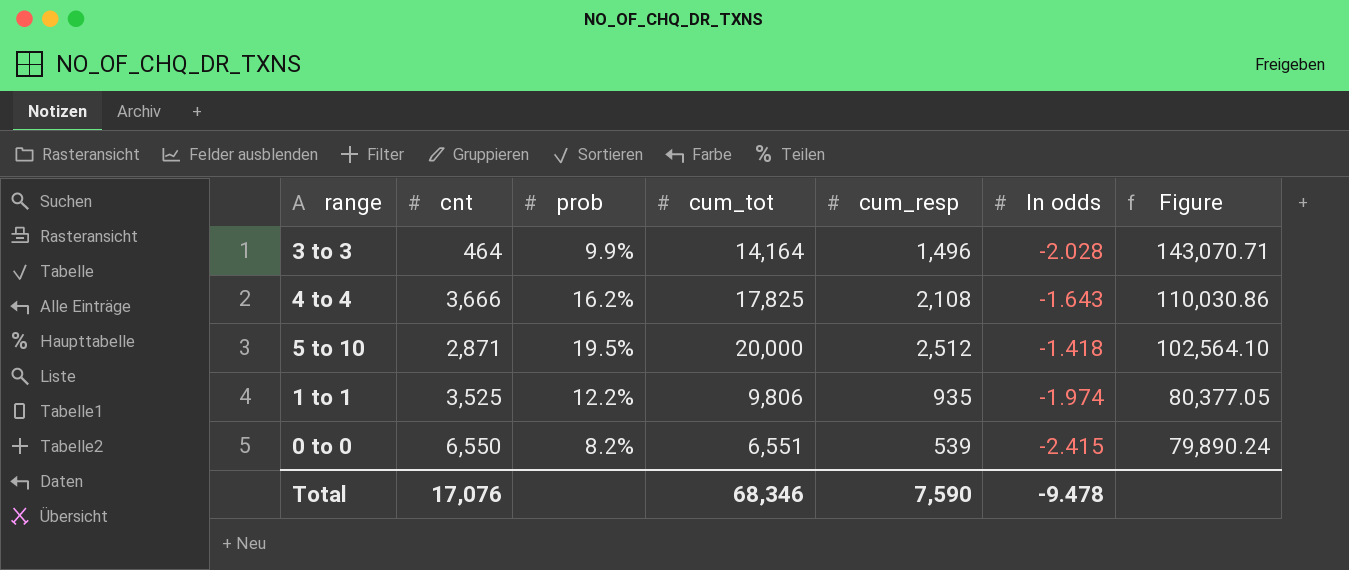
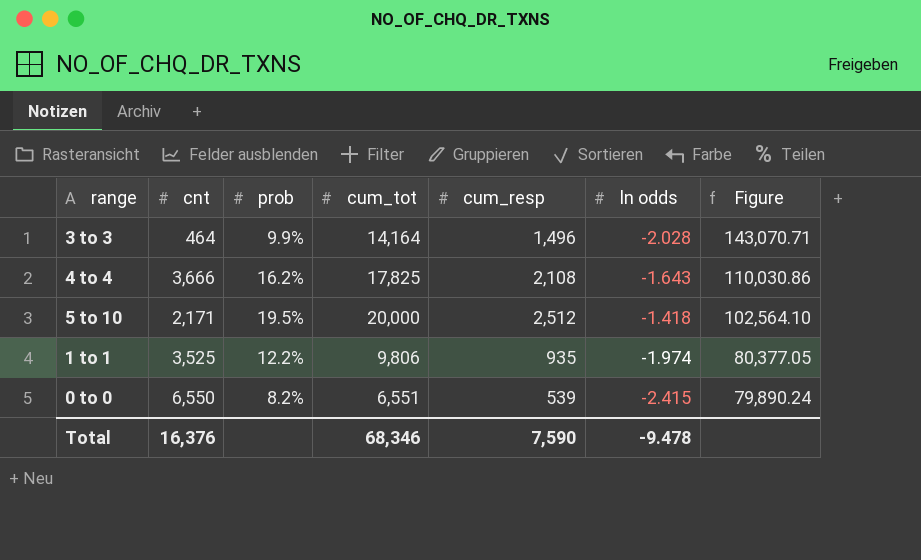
5 to 10 | cnt: 2,871 -> 2,171
Total | cnt: 17,076 -> 16,376

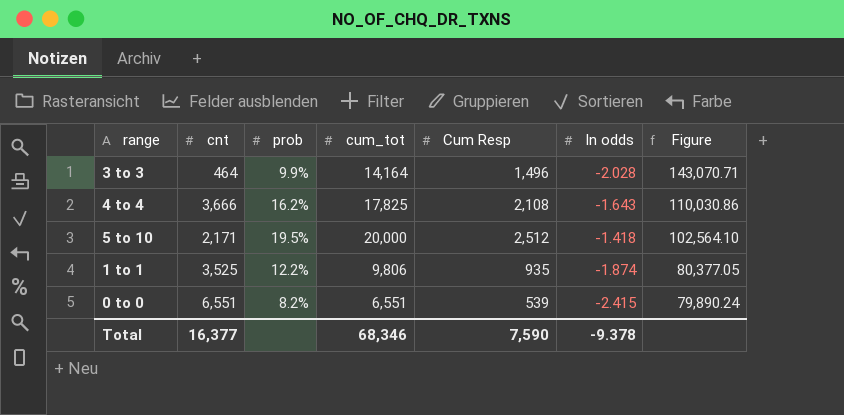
column name: cum_resp -> Cum Resp
1 to 1 | ln odds: -1.974 -> -1.874
0 to 0 | cnt: 6,550 -> 6,551
Total | cnt: 16,376 -> 16,377
Total | ln odds: -9.478 -> -9.378

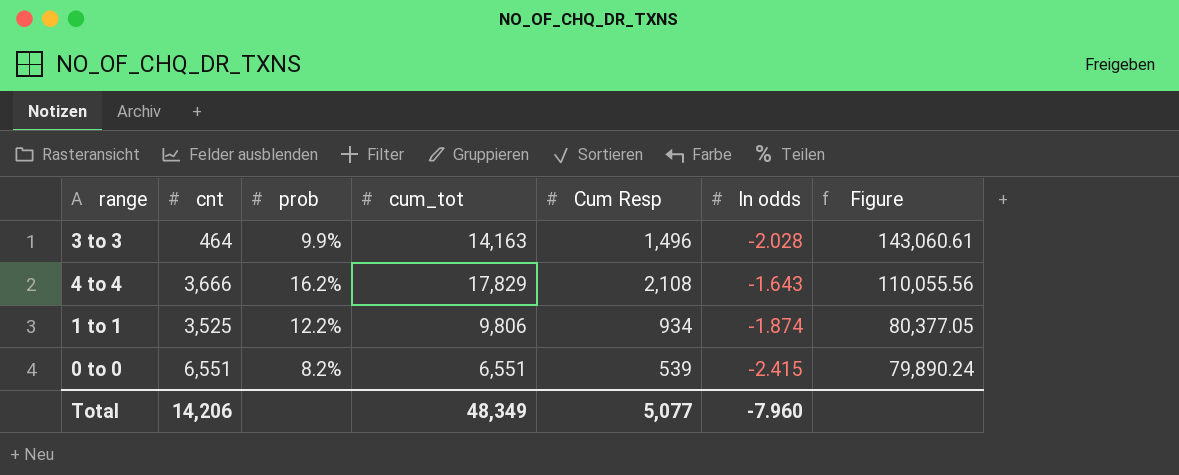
row 5 to 10: 2,171 | 19.5% | 20,000 | 2,512 | -1.418 | 102,564.10 -> none
3 to 3 | cum_tot: 14,164 -> 14,163
3 to 3 | Figure: 143,070.71 -> 143,060.61
4 to 4 | cum_tot: 17,825 -> 17,829
4 to 4 | Figure: 110,030.86 -> 110,055.56
1 to 1 | Cum Resp: 935 -> 934
Total | cnt: 16,377 -> 14,206
Total | cum_tot: 68,346 -> 48,349
Total | Cum Resp: 7,590 -> 5,077
Total | ln odds: -9.378 -> -7.960

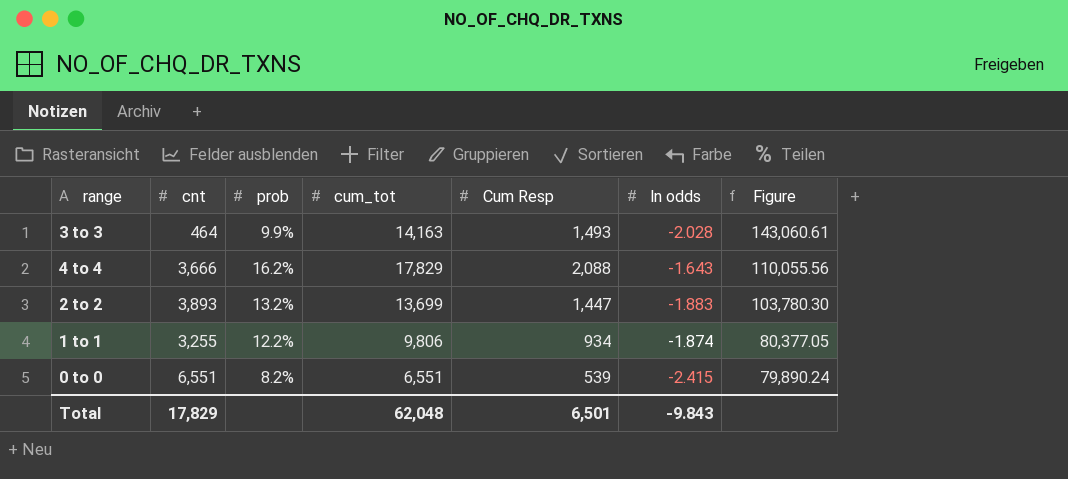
3 to 3 | Cum Resp: 1,496 -> 1,493
4 to 4 | Cum Resp: 2,108 -> 2,088
row 2 to 2: none -> 3,893 | 13.2% | 13,699 | 1,447 | -1.883 | 103,780.30
1 to 1 | cnt: 3,525 -> 3,255
Total | cnt: 14,206 -> 17,829
Total | cum_tot: 48,349 -> 62,048
Total | Cum Resp: 5,077 -> 6,501
Total | ln odds: -7.960 -> -9.843

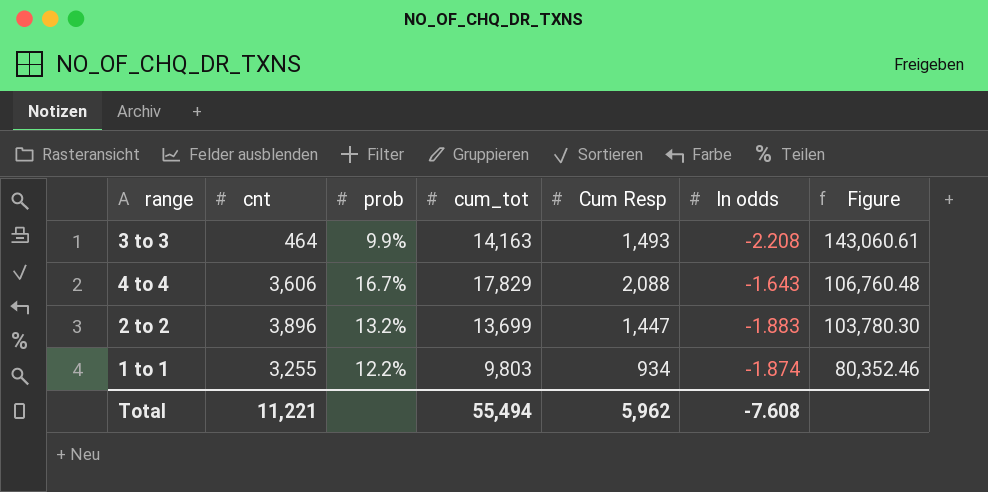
row 0 to 0: 6,551 | 8.2% | 6,551 | 539 | -2.415 | 79,890.24 -> none
3 to 3 | ln odds: -2.028 -> -2.208
4 to 4 | cnt: 3,666 -> 3,606
4 to 4 | prob: 16.2% -> 16.7%
4 to 4 | Figure: 110,055.56 -> 106,760.48
2 to 2 | cnt: 3,893 -> 3,896
1 to 1 | cum_tot: 9,806 -> 9,803
1 to 1 | Figure: 80,377.05 -> 80,352.46
Total | cnt: 17,829 -> 11,221
Total | cum_tot: 62,048 -> 55,494
Total | Cum Resp: 6,501 -> 5,962
Total | ln odds: -9.843 -> -7.608

